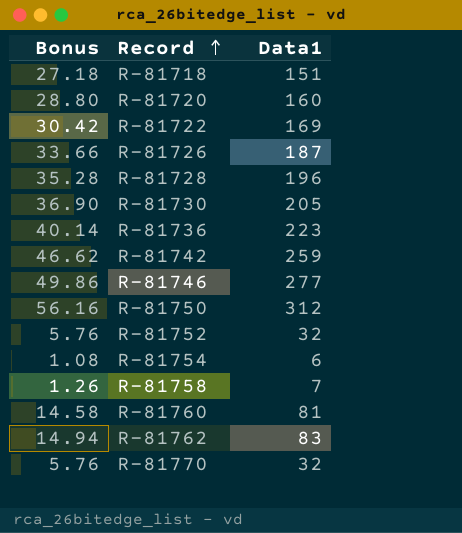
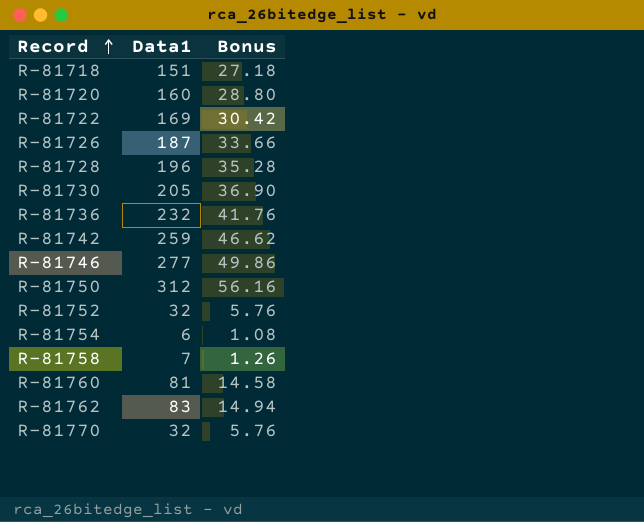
column Bonus | position: 1 -> 3
R-81736 | Data1: 223 -> 232
R-81736 | Bonus: 40.14 -> 41.76

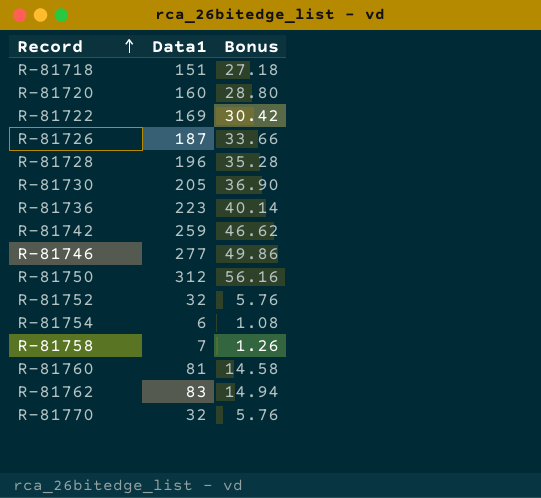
R-81736 | Data1: 232 -> 223
R-81736 | Bonus: 41.76 -> 40.14

